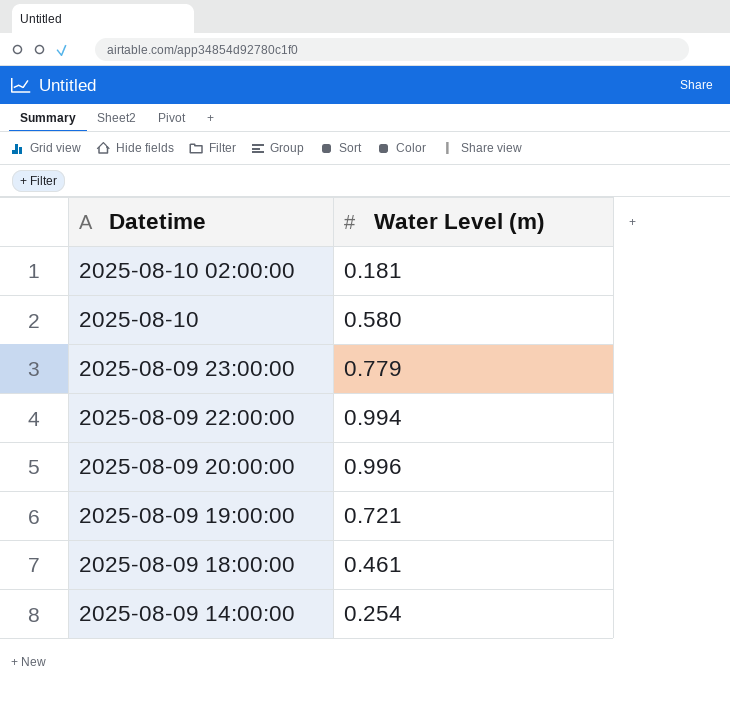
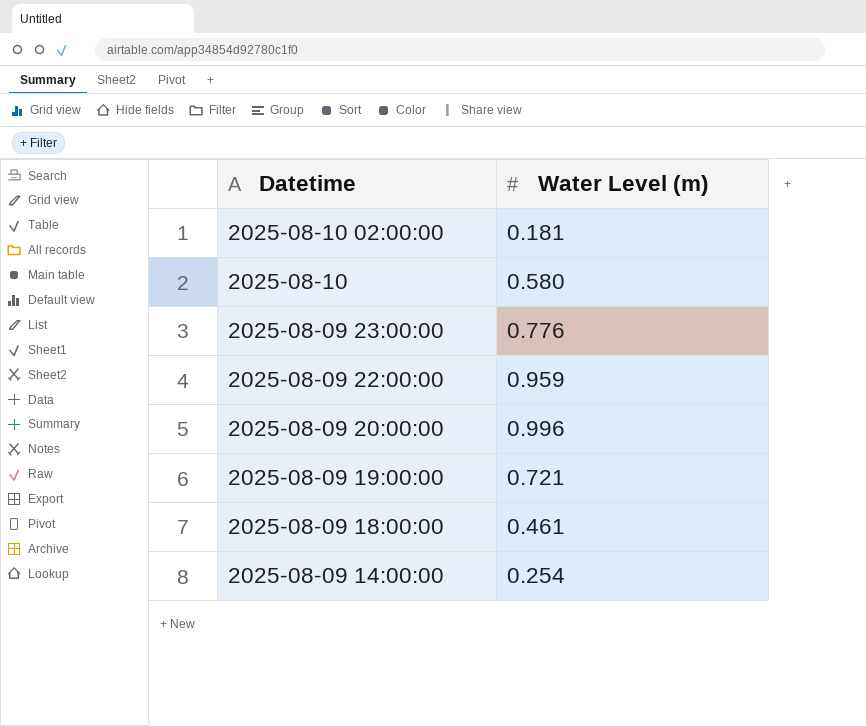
2025-08-09 23:00:00 | Water Level (m): 0.779 -> 0.776
2025-08-09 22:00:00 | Water Level (m): 0.994 -> 0.959

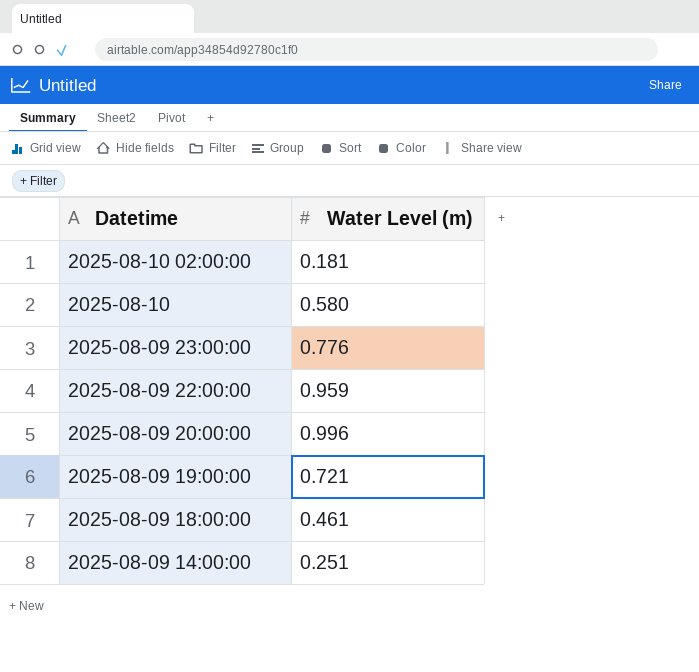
2025-08-09 14:00:00 | Water Level (m): 0.254 -> 0.251

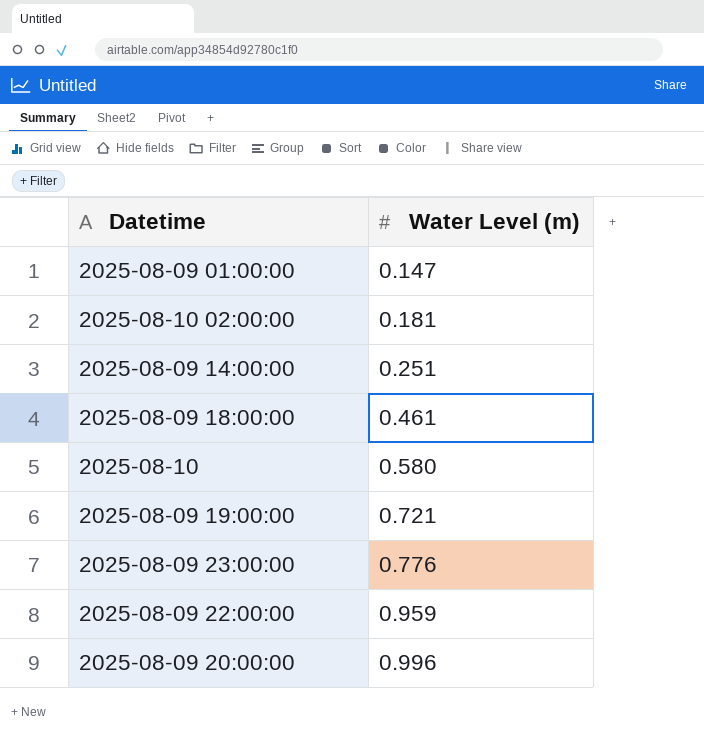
row order: Datetime descending -> Water Level (m) ascending
row 2025-08-09 01:00:00: none -> 0.147

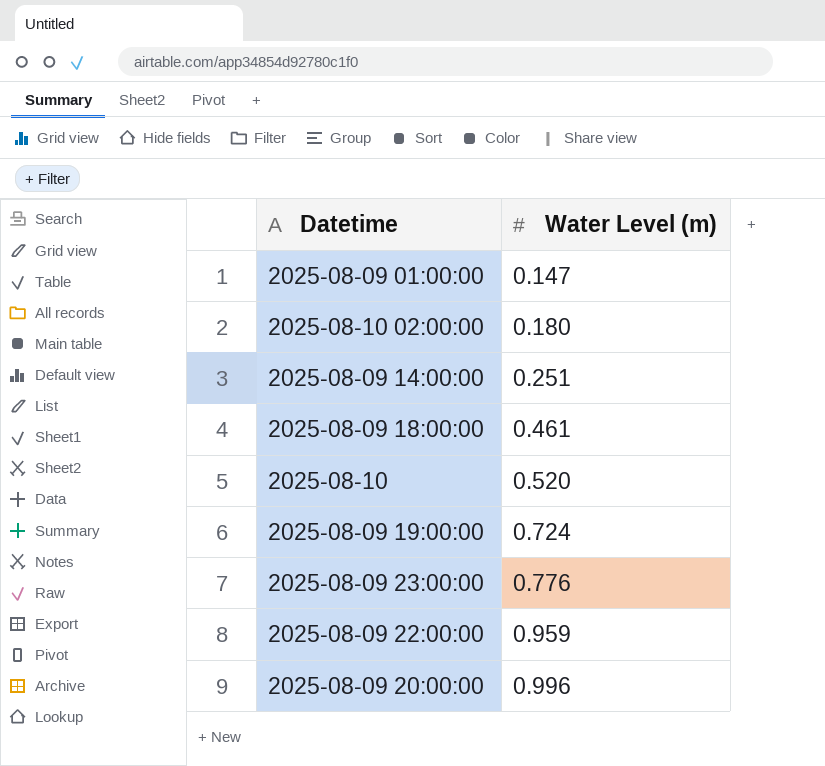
2025-08-10 02:00:00 | Water Level (m): 0.181 -> 0.180
2025-08-10 | Water Level (m): 0.580 -> 0.520
2025-08-09 19:00:00 | Water Level (m): 0.721 -> 0.724

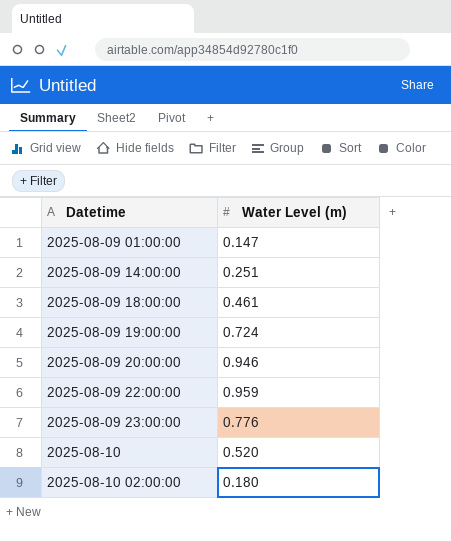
row order: Water Level (m) ascending -> Datetime ascending
2025-08-09 20:00:00 | Water Level (m): 0.996 -> 0.946

